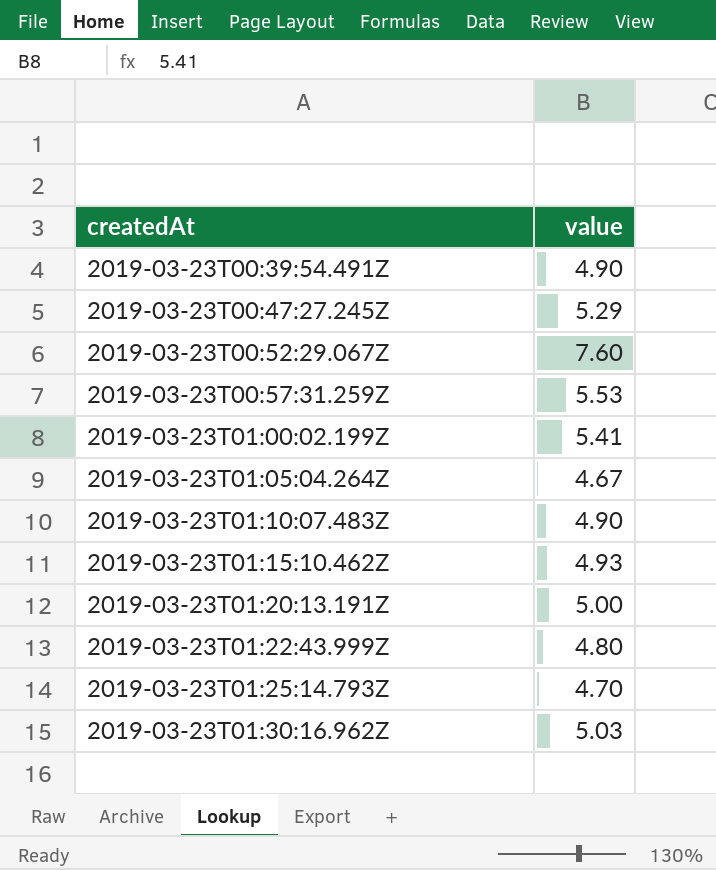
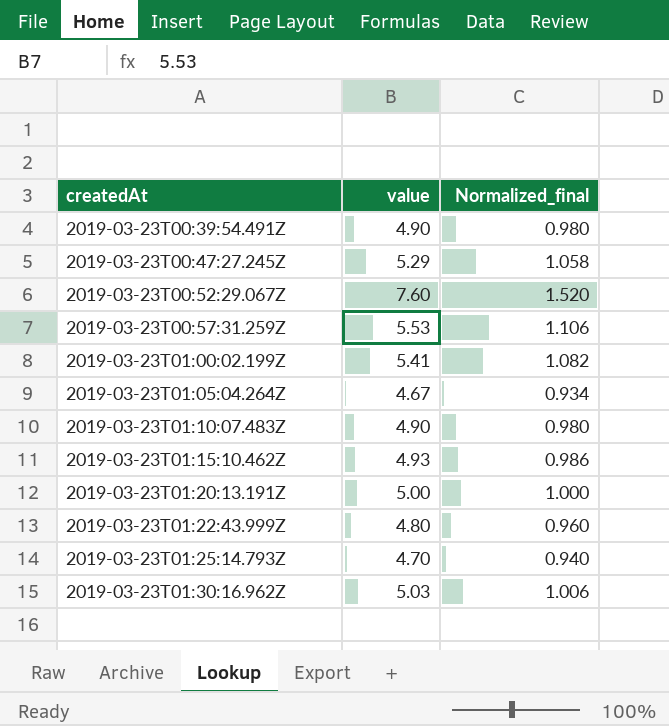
column Normalized_final | formula: none -> [value] * 0.2

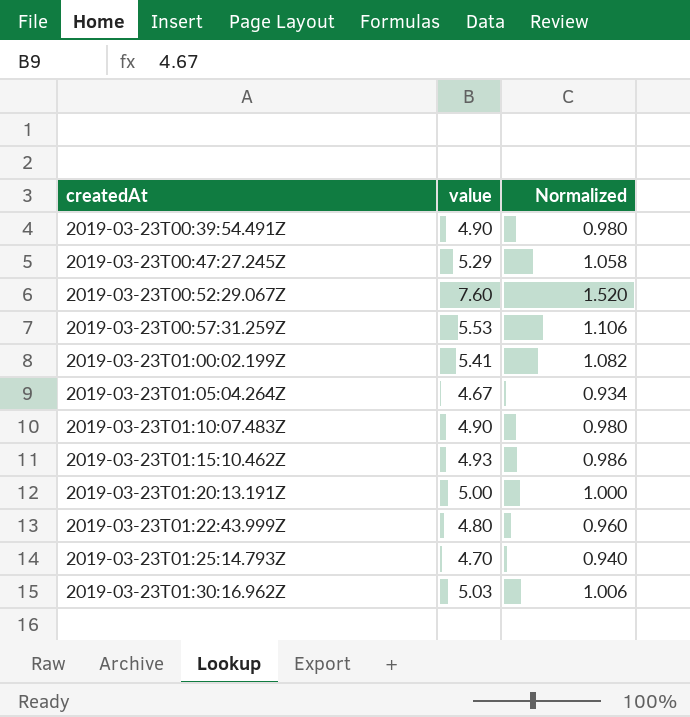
column name: Normalized_final -> Normalized

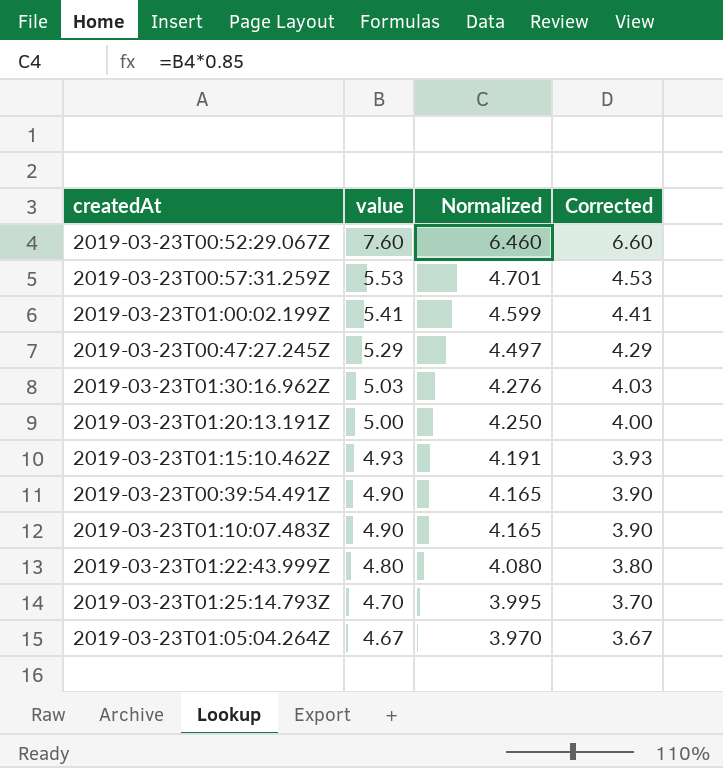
row order: createdAt ascending -> value descending
column Normalized | formula: [value] * 0.2 -> [value] * 0.85
column Corrected | formula: none -> [value] - 1

